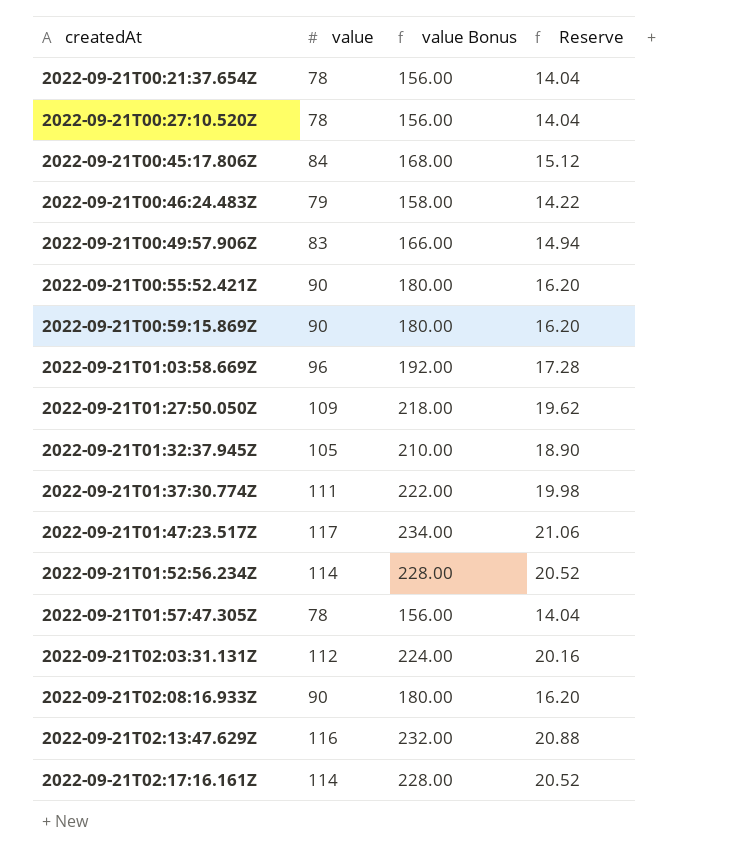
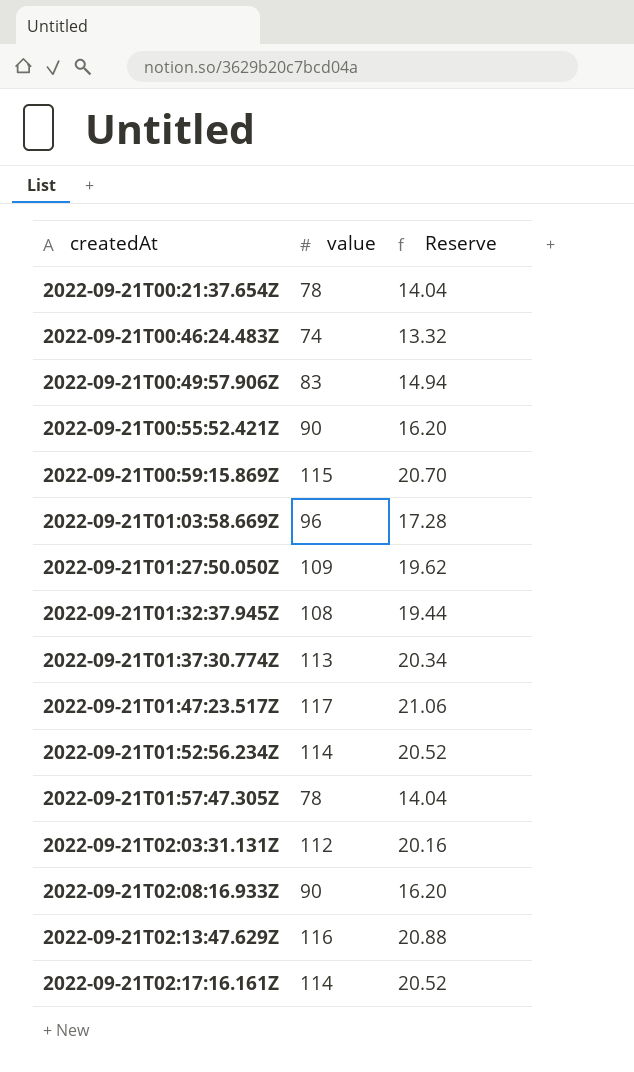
column value Bonus | formula: [value] * 2 -> none
row 2022-09-21T00:27:10.520Z: 78 | 156.00 | 14.04 -> none
row 2022-09-21T00:45:17.806Z: 84 | 168.00 | 15.12 -> none
2022-09-21T00:46:24.483Z | value: 79 -> 74
2022-09-21T00:46:24.483Z | Reserve: 14.22 -> 13.32
2022-09-21T00:59:15.869Z | value: 90 -> 115
2022-09-21T00:59:15.869Z | Reserve: 16.20 -> 20.70
2022-09-21T01:32:37.945Z | value: 105 -> 108
2022-09-21T01:32:37.945Z | Reserve: 18.90 -> 19.44
2022-09-21T01:37:30.774Z | value: 111 -> 113
2022-09-21T01:37:30.774Z | Reserve: 19.98 -> 20.34

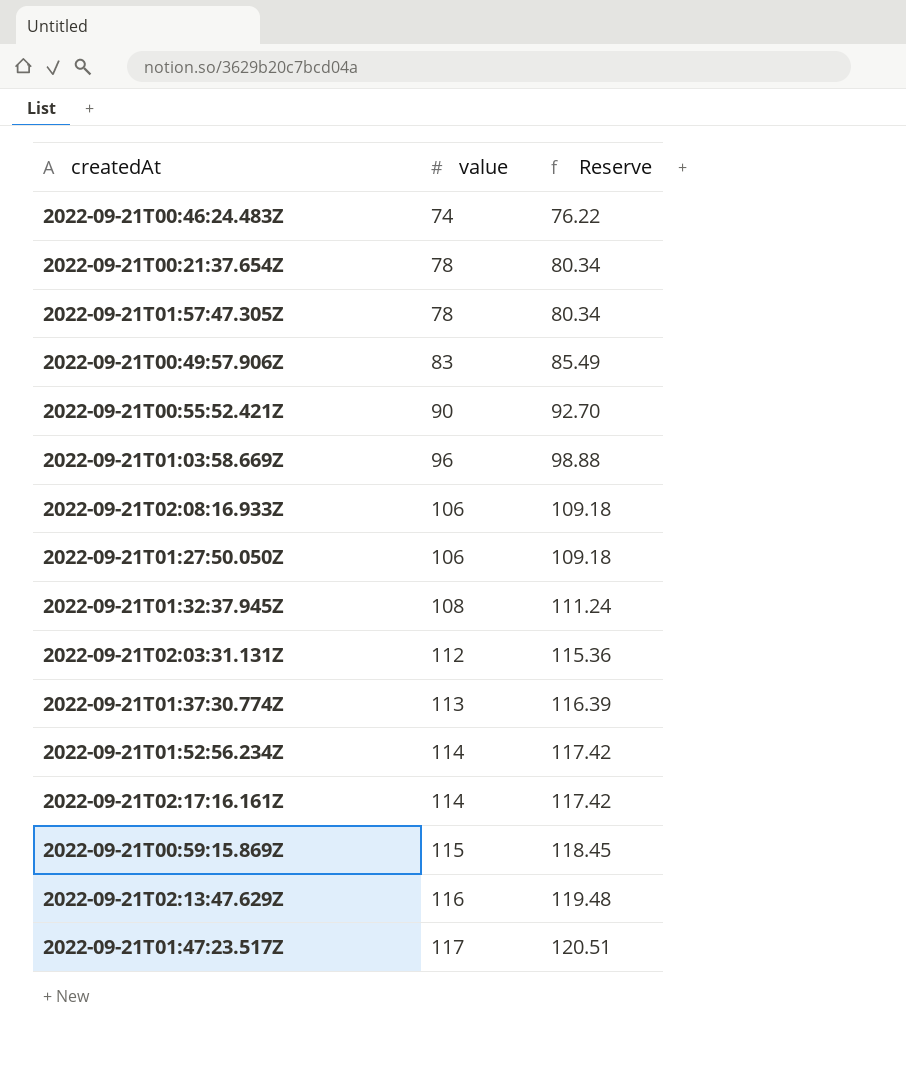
row order: createdAt ascending -> value ascending
column Reserve | formula: [value] * 0.18 -> [value] * 1.03
2022-09-21T02:08:16.933Z | value: 90 -> 106
2022-09-21T01:27:50.050Z | value: 109 -> 106

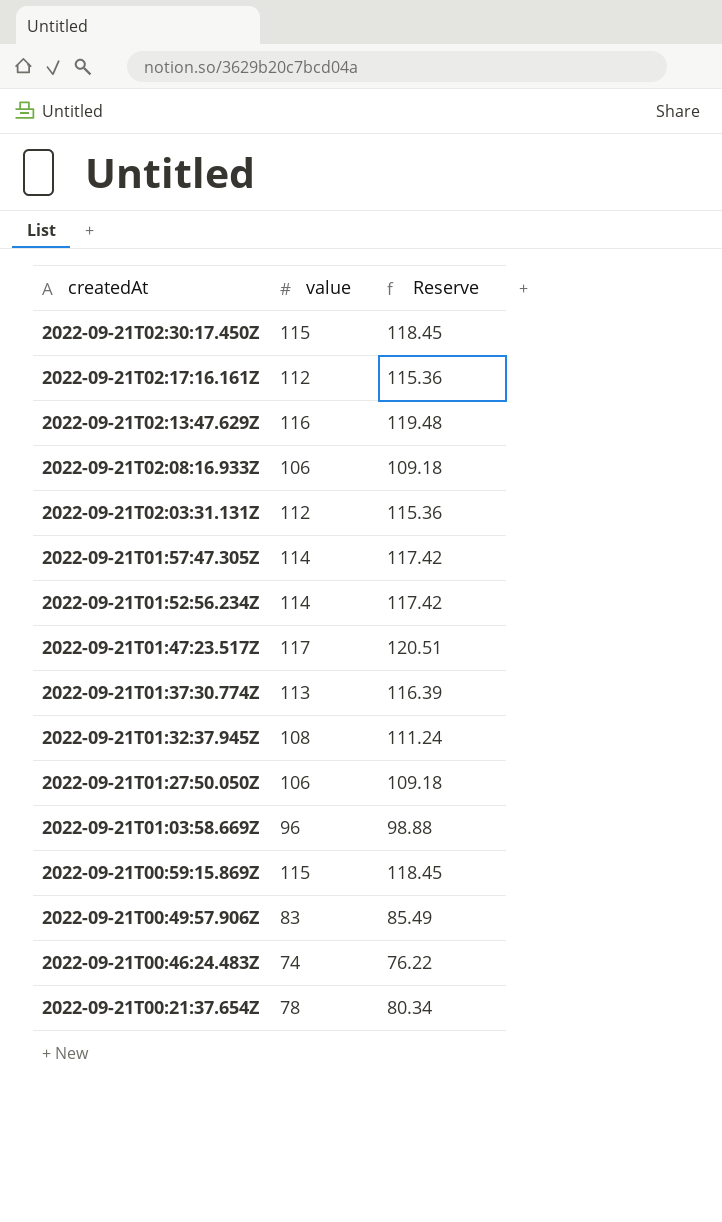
row order: value ascending -> createdAt descending
row 2022-09-21T00:55:52.421Z: 90 | 92.70 -> none
row 2022-09-21T02:30:17.450Z: none -> 115 | 118.45
2022-09-21T02:17:16.161Z | value: 114 -> 112
2022-09-21T02:17:16.161Z | Reserve: 117.42 -> 115.36
2022-09-21T01:57:47.305Z | value: 78 -> 114
2022-09-21T01:57:47.305Z | Reserve: 80.34 -> 117.42

